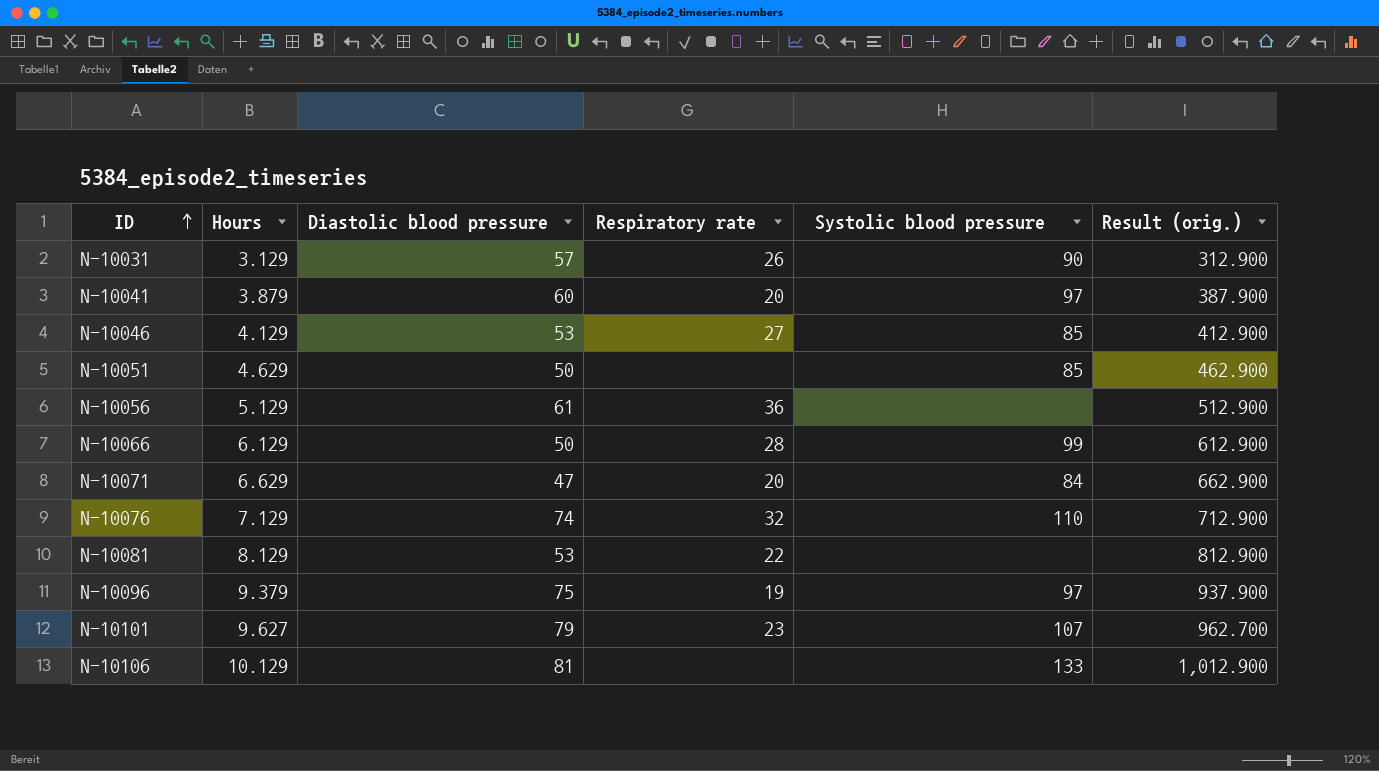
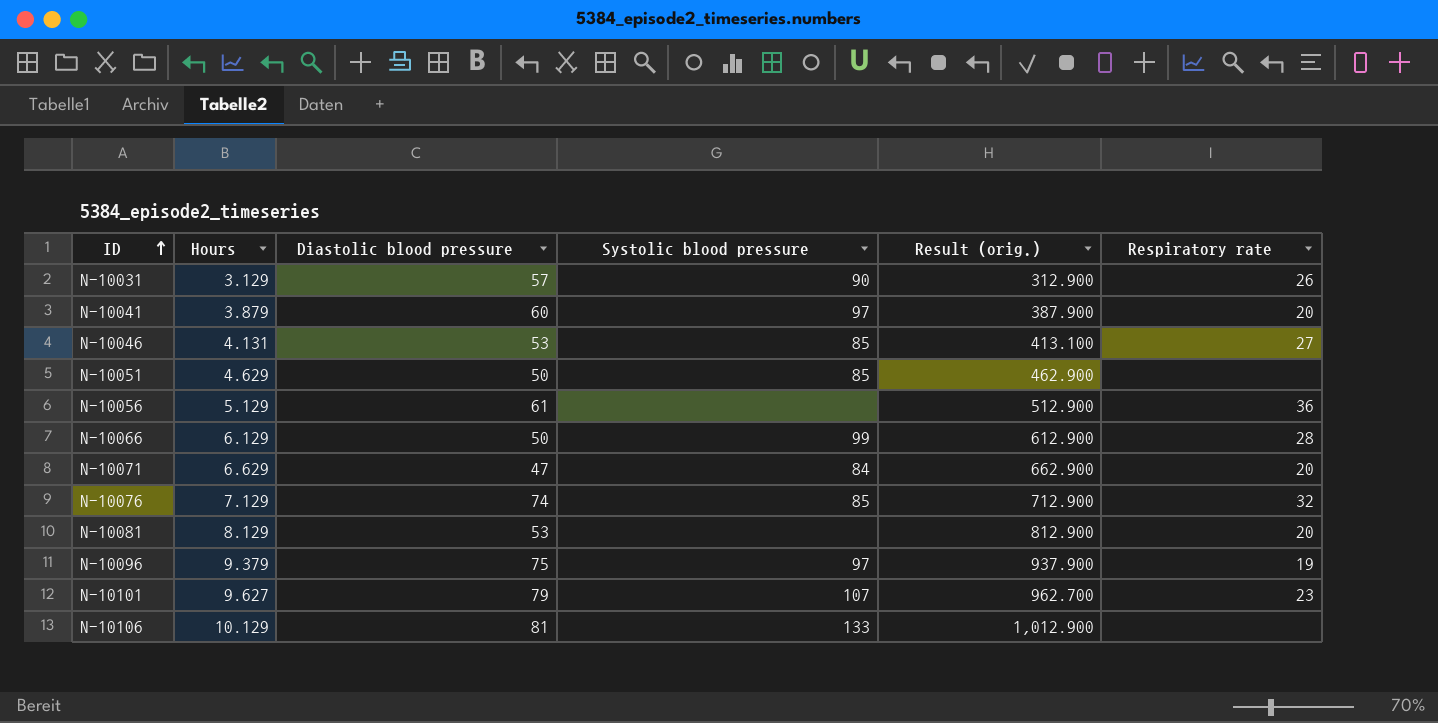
column Respiratory rate | position: 4 -> 6
N-10046 | Hours: 4.129 -> 4.131
N-10046 | Result (orig.): 412.900 -> 413.100
N-10076 | Systolic blood pressure: 110 -> 85
N-10081 | Respiratory rate: 22 -> 20

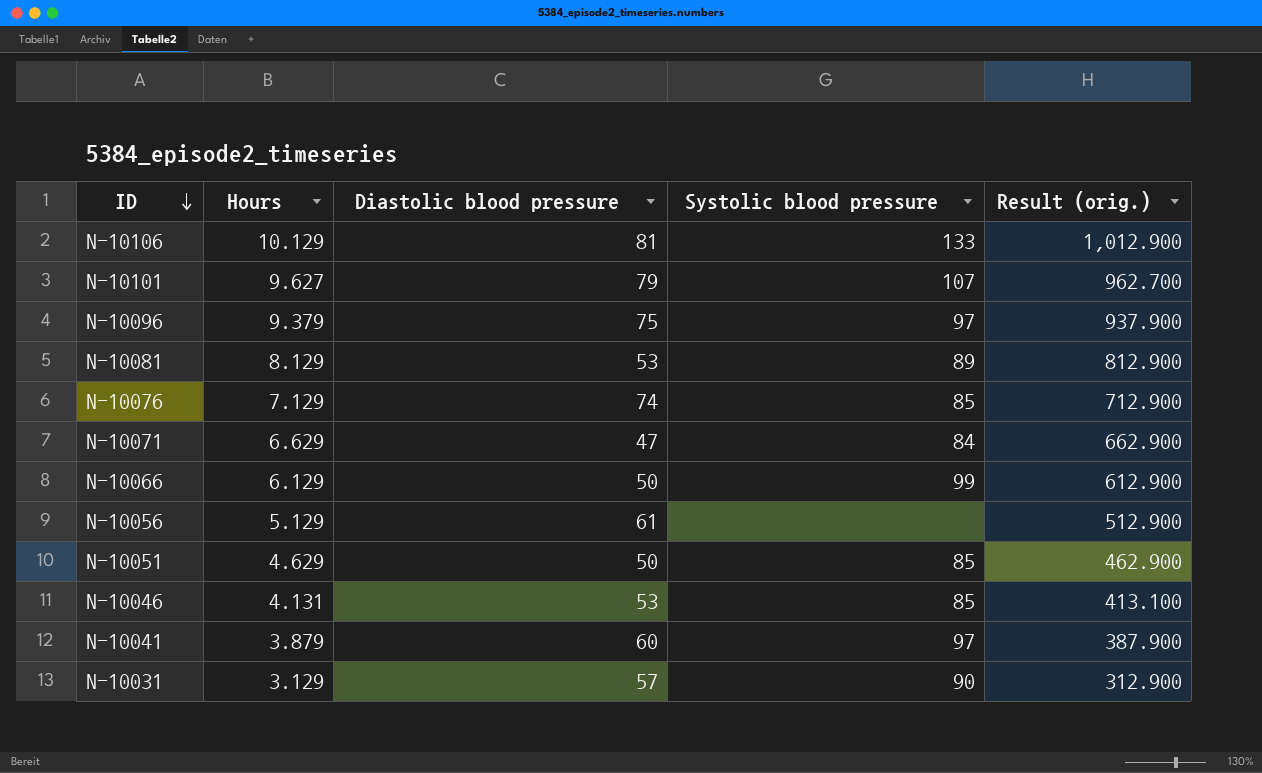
row order: ID ascending -> ID descending
column Respiratory rate | position: 6 -> none
N-10081 | Systolic blood pressure: none -> 89

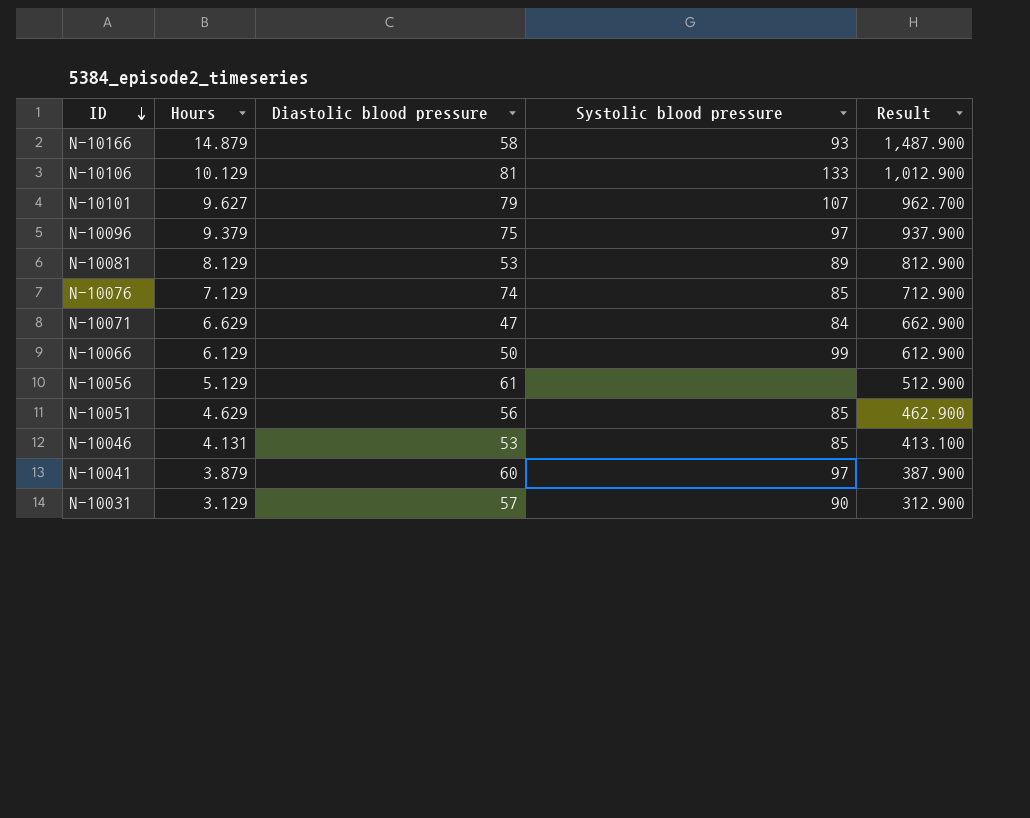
column name: Result (orig.) -> Result
row N-10166: none -> 14.879 | 58 | 93 | 1,487.900
N-10051 | Diastolic blood pressure: 50 -> 56

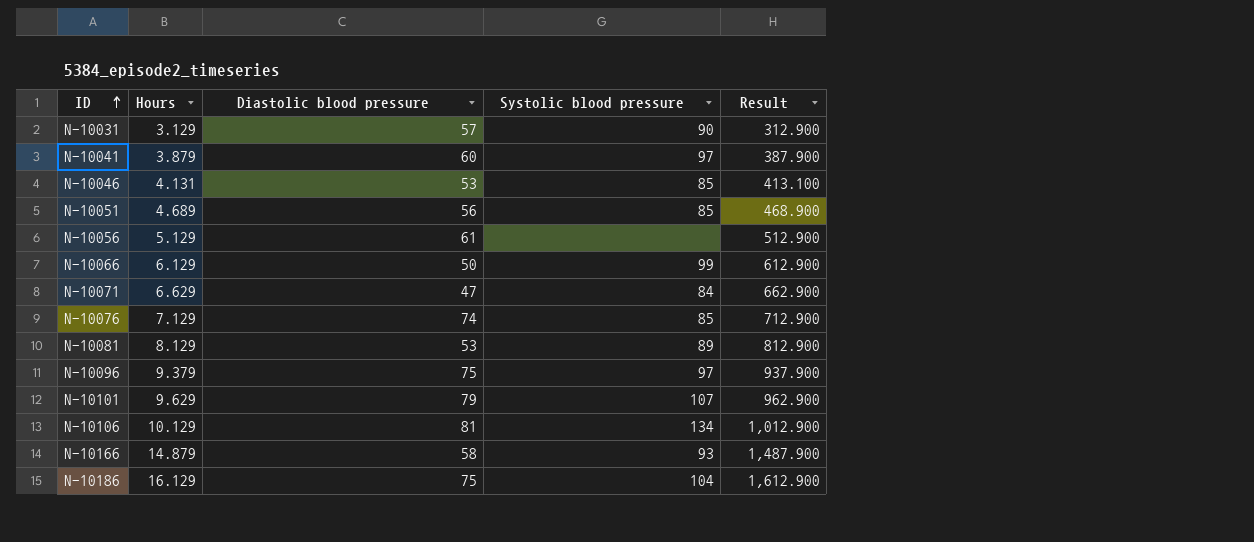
row order: ID descending -> ID ascending
N-10051 | Hours: 4.629 -> 4.689
N-10051 | Result: 462.900 -> 468.900
N-10101 | Hours: 9.627 -> 9.629
N-10101 | Result: 962.700 -> 962.900
N-10106 | Systolic blood pressure: 133 -> 134
row N-10186: none -> 16.129 | 75 | 104 | 1,612.900

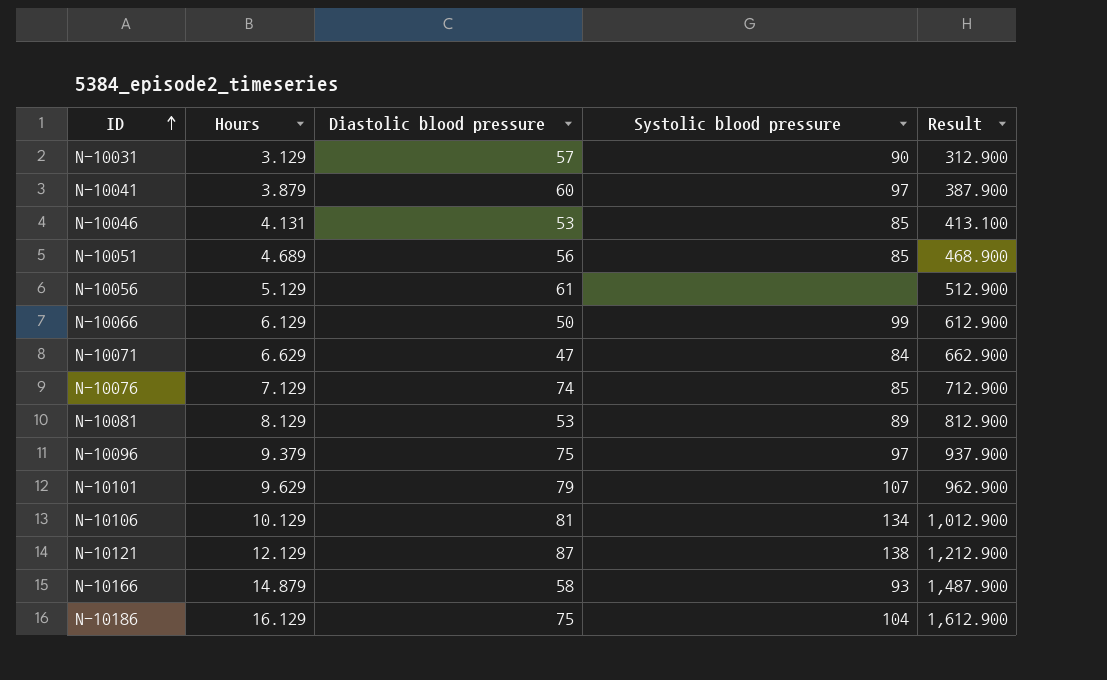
row N-10121: none -> 12.129 | 87 | 138 | 1,212.900

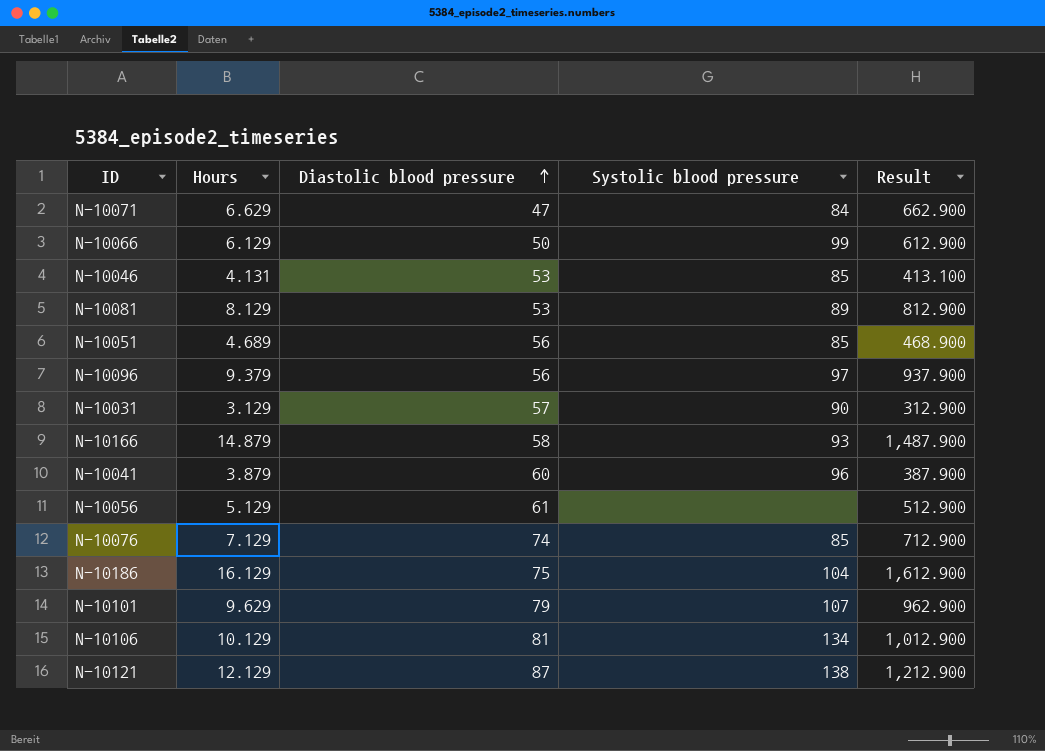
row order: ID ascending -> Diastolic blood pressure ascending
N-10096 | Diastolic blood pressure: 75 -> 56
N-10041 | Systolic blood pressure: 97 -> 96

